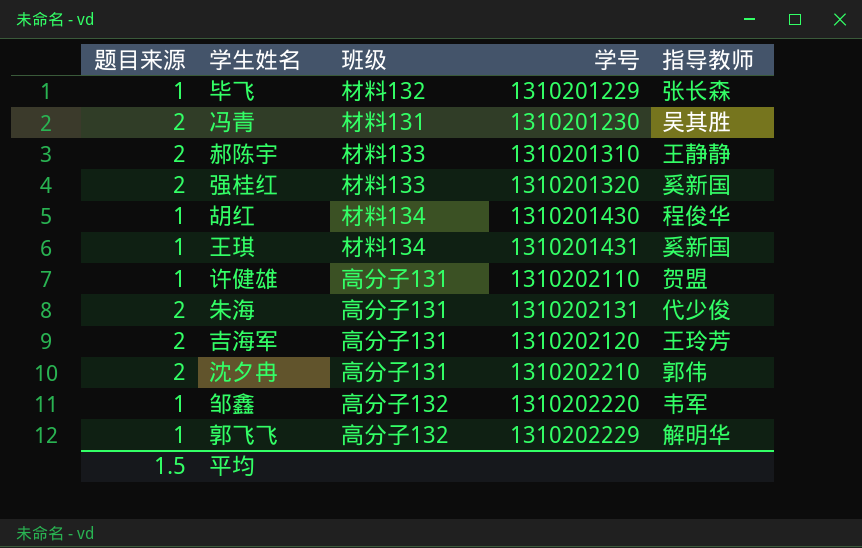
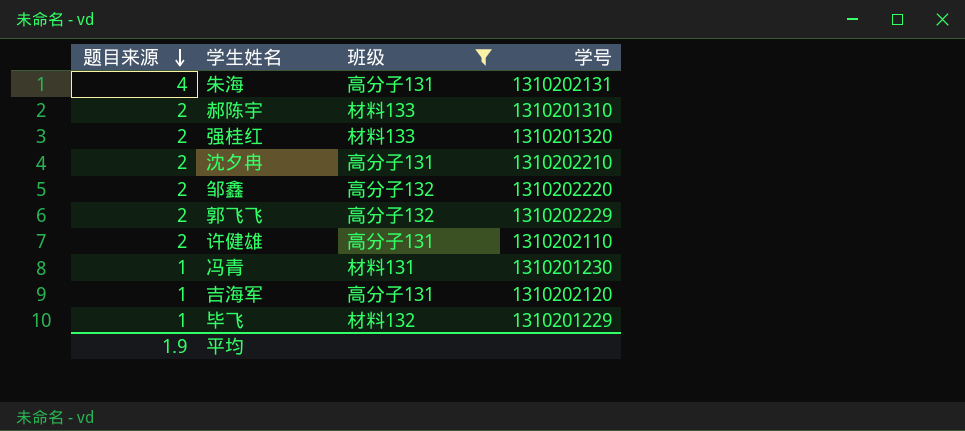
filter: none -> 班级 != 材料134
row order: none -> 题目来源 descending
column 指导教师 | position: 5 -> none
朱海 | 题目来源: 2 -> 4
邹鑫 | 题目来源: 1 -> 2
郭飞飞 | 题目来源: 1 -> 2
许健雄 | 题目来源: 1 -> 2
冯青 | 题目来源: 2 -> 1
吉海军 | 题目来源: 2 -> 1
平均 | 题目来源: 1.5 -> 1.9

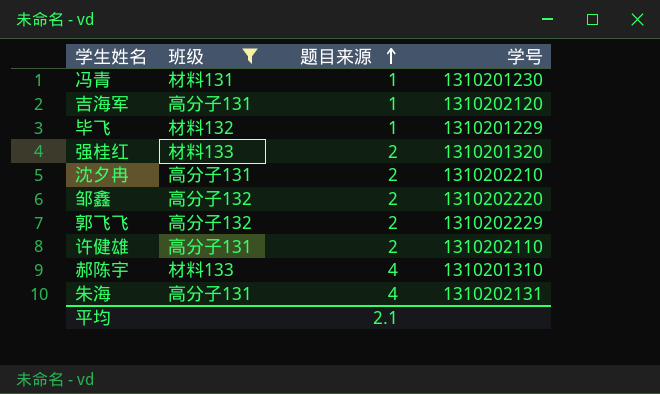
row order: 题目来源 descending -> 题目来源 ascending
column 题目来源 | position: 1 -> 3
郝陈宇 | 题目来源: 2 -> 4
平均 | 题目来源: 1.9 -> 2.1

